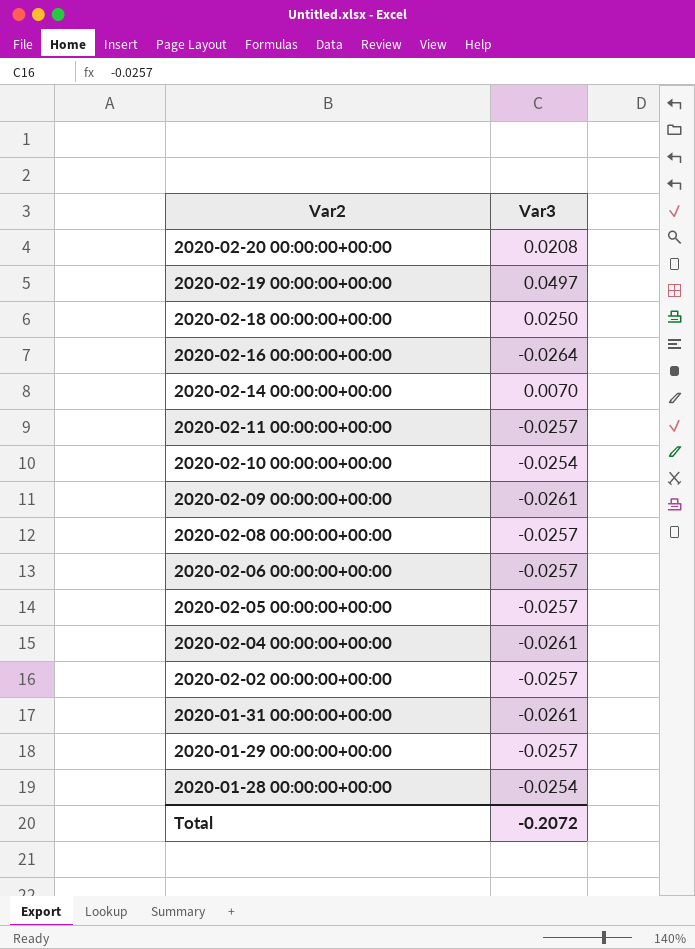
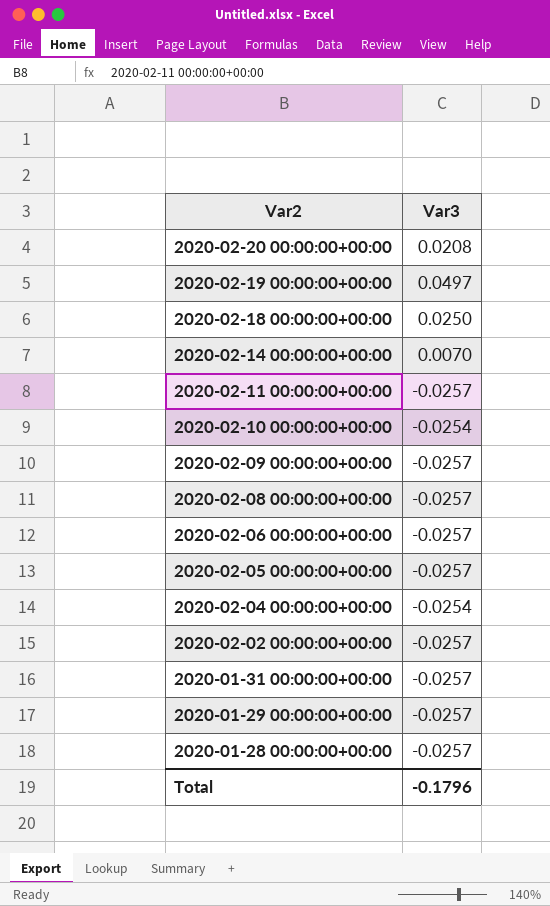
row 2020-02-16 00:00:00+00:00: -0.0264 -> none
2020-02-09 00:00:00+00:00 | Var3: -0.0261 -> -0.0257
2020-02-04 00:00:00+00:00 | Var3: -0.0261 -> -0.0254
2020-01-31 00:00:00+00:00 | Var3: -0.0261 -> -0.0257
2020-01-28 00:00:00+00:00 | Var3: -0.0254 -> -0.0257
Total | Var3: -0.2072 -> -0.1796

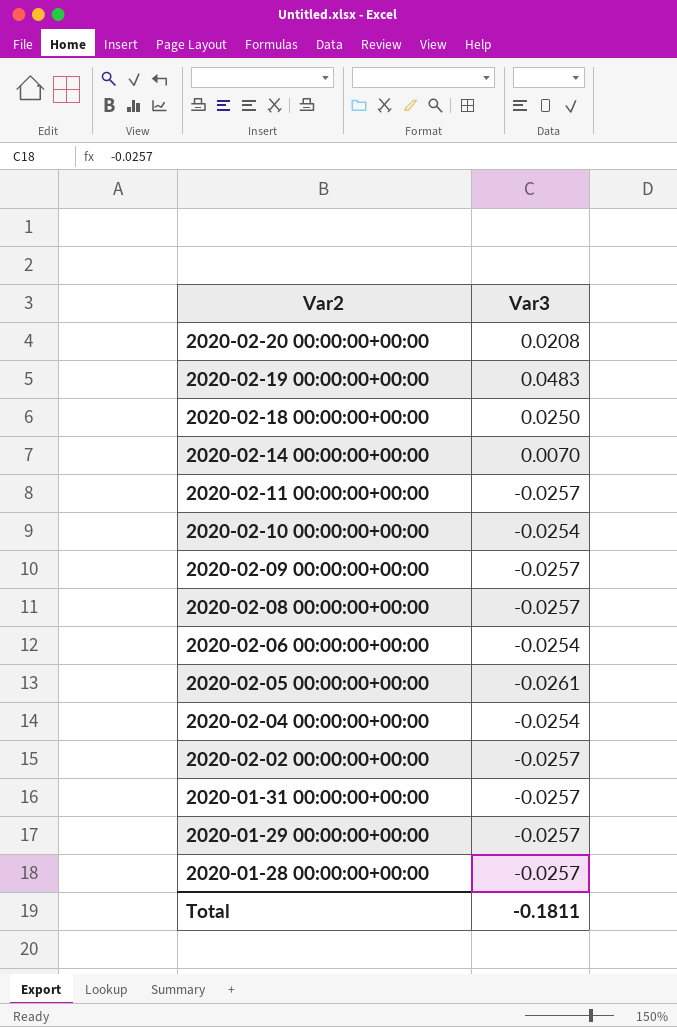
2020-02-19 00:00:00+00:00 | Var3: 0.0497 -> 0.0483
2020-02-06 00:00:00+00:00 | Var3: -0.0257 -> -0.0254
2020-02-05 00:00:00+00:00 | Var3: -0.0257 -> -0.0261
Total | Var3: -0.1796 -> -0.1811

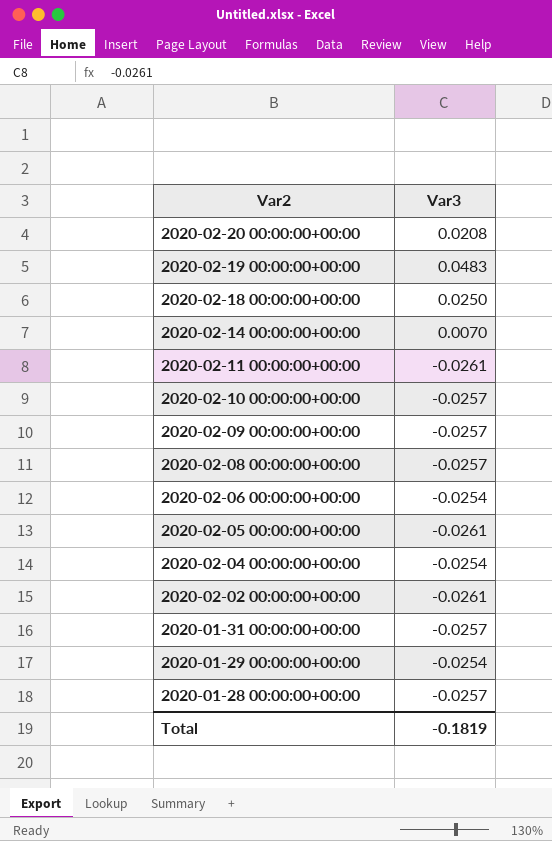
2020-02-11 00:00:00+00:00 | Var3: -0.0257 -> -0.0261
2020-02-10 00:00:00+00:00 | Var3: -0.0254 -> -0.0257
2020-02-02 00:00:00+00:00 | Var3: -0.0257 -> -0.0261
2020-01-29 00:00:00+00:00 | Var3: -0.0257 -> -0.0254
Total | Var3: -0.1811 -> -0.1819

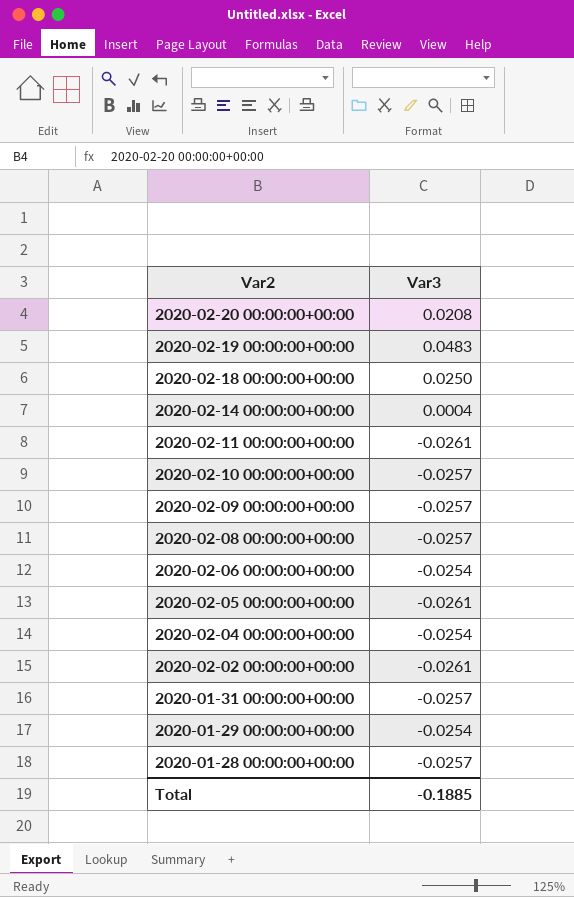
2020-02-14 00:00:00+00:00 | Var3: 0.0070 -> 0.0004
Total | Var3: -0.1819 -> -0.1885

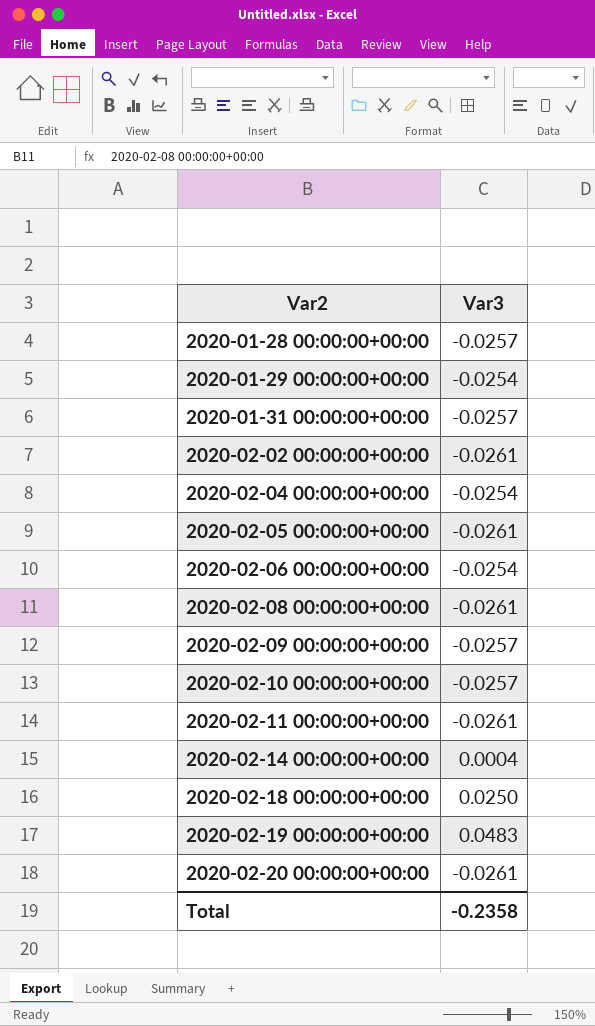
row order: Var2 descending -> Var2 ascending
2020-02-08 00:00:00+00:00 | Var3: -0.0257 -> -0.0261
2020-02-20 00:00:00+00:00 | Var3: 0.0208 -> -0.0261
Total | Var3: -0.1885 -> -0.2358

